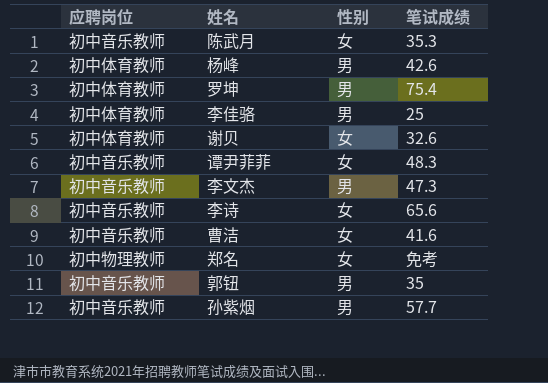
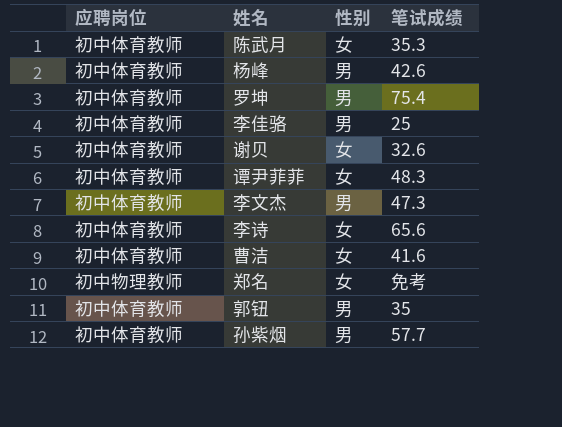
陈武月 | 应聘岗位: 初中音乐教师 -> 初中体育教师
谭尹菲菲 | 应聘岗位: 初中音乐教师 -> 初中体育教师
李文杰 | 应聘岗位: 初中音乐教师 -> 初中体育教师
李诗 | 应聘岗位: 初中音乐教师 -> 初中体育教师
曹洁 | 应聘岗位: 初中音乐教师 -> 初中体育教师
郭钮 | 应聘岗位: 初中音乐教师 -> 初中体育教师
孙紫烟 | 应聘岗位: 初中音乐教师 -> 初中体育教师

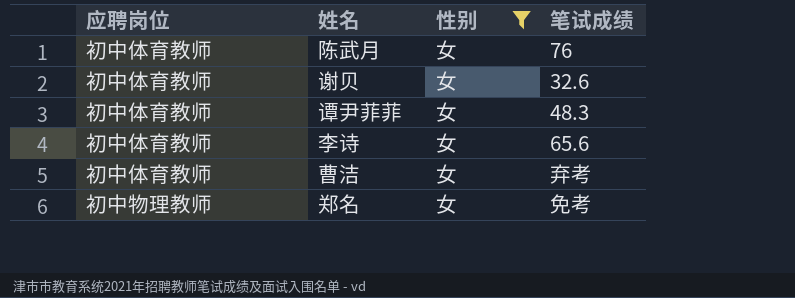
filter: none -> 性别 = 女
陈武月 | 笔试成绩: 35.3 -> 76
曹洁 | 笔试成绩: 41.6 -> 弃考

